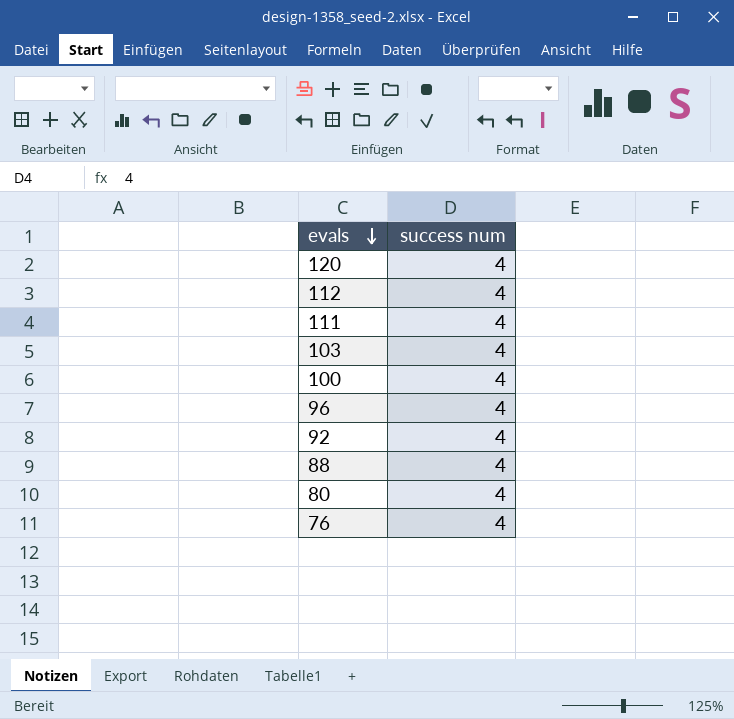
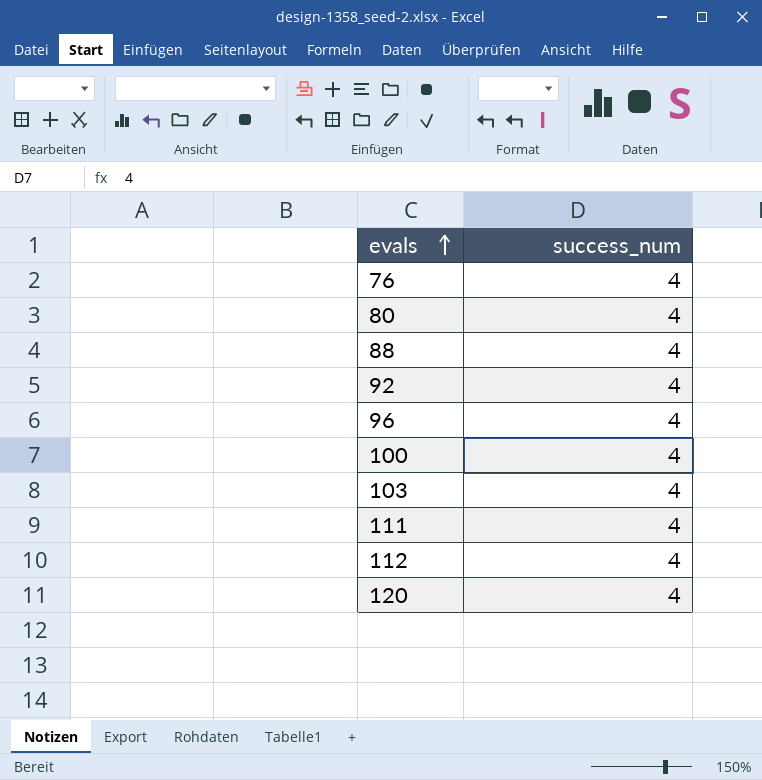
row order: evals descending -> evals ascending
column name: success num -> success_num

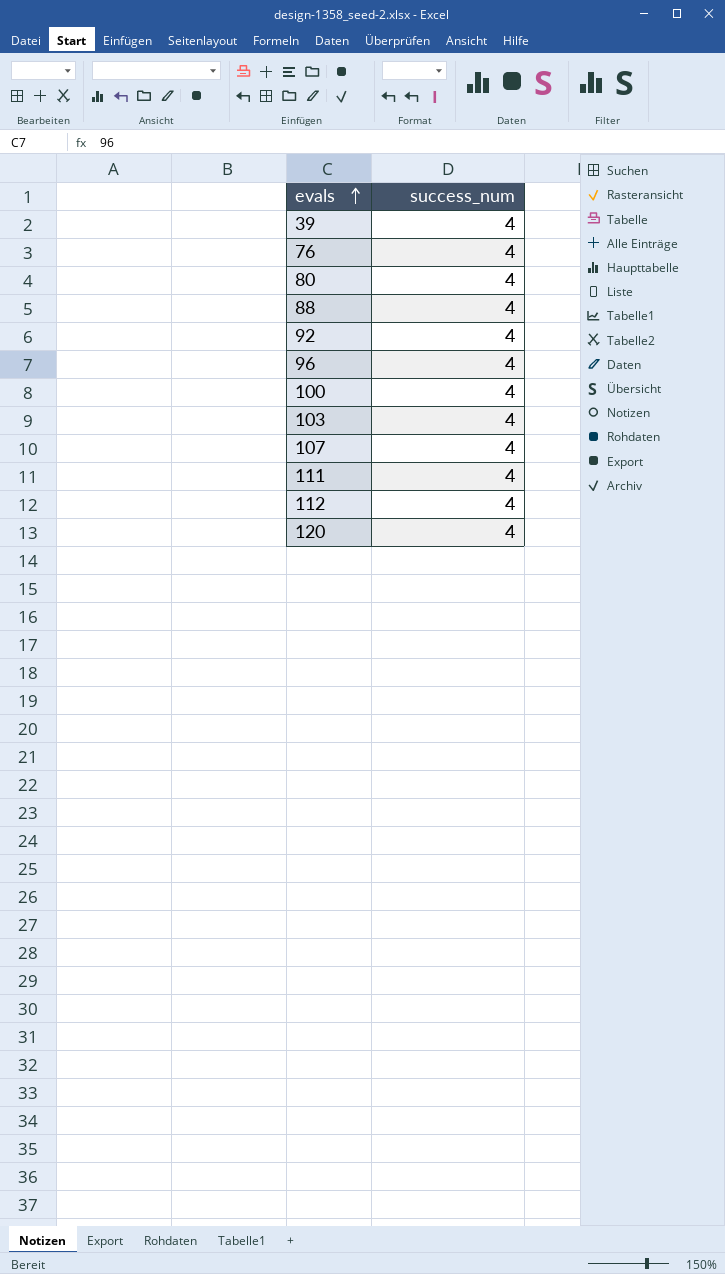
row 39: none -> 4
row 107: none -> 4

